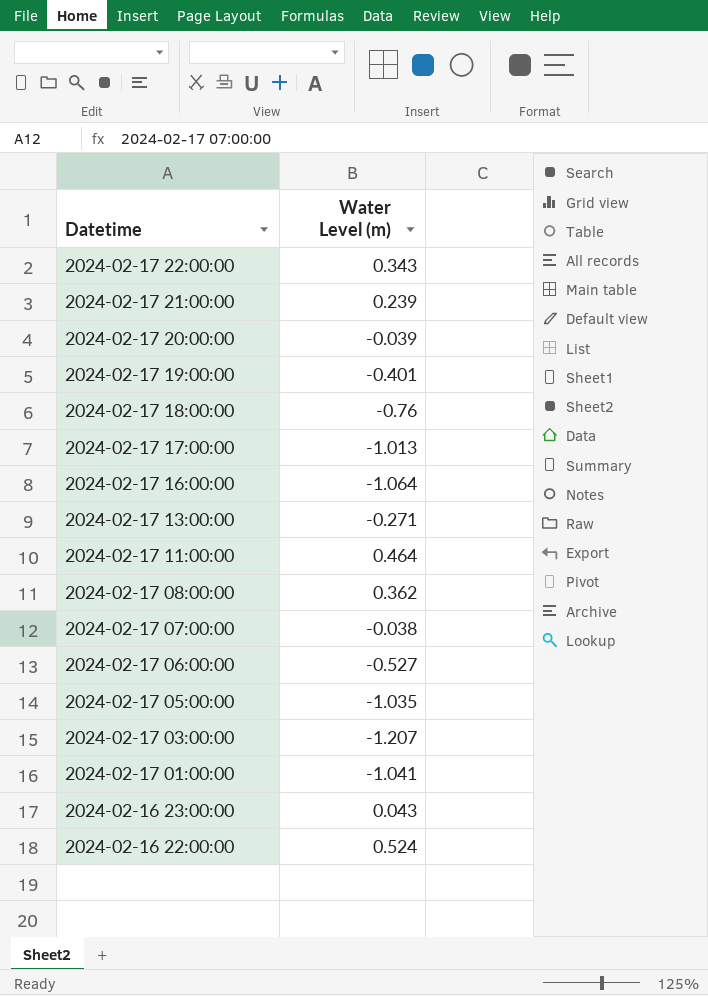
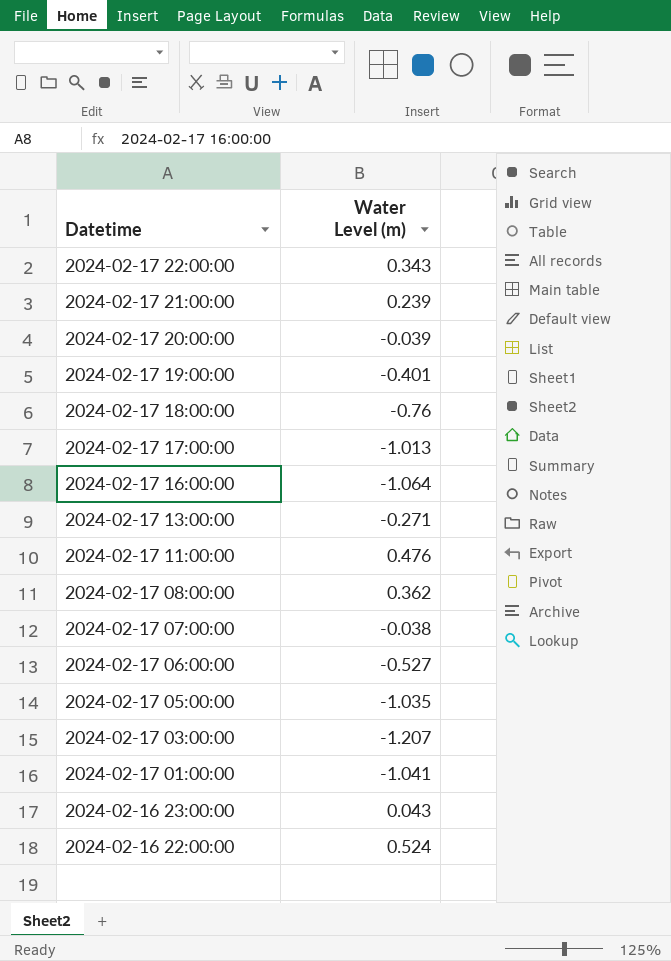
2024-02-17 11:00:00 | Water Level (m): 0.464 -> 0.476

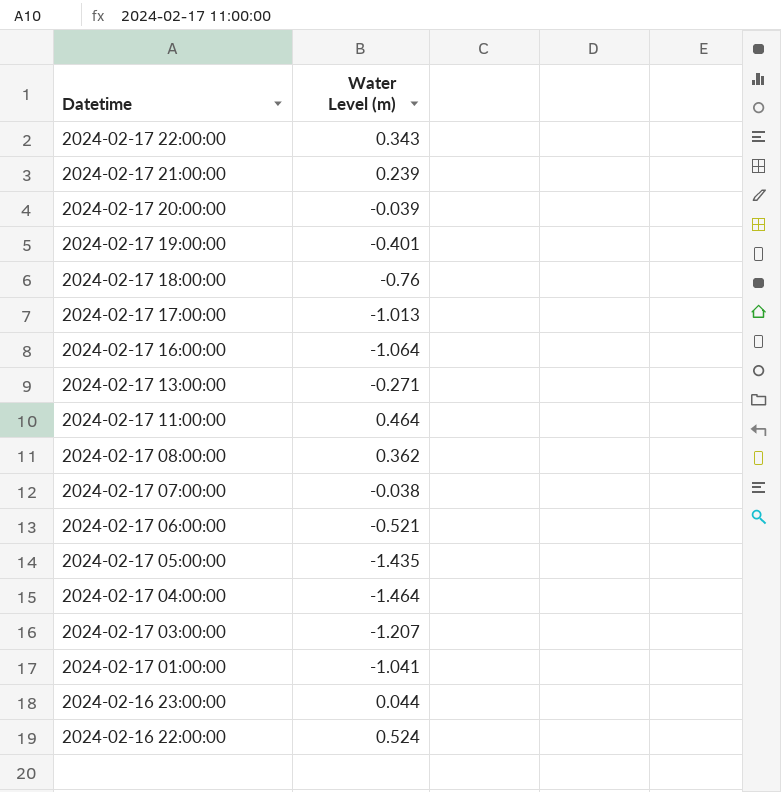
2024-02-17 11:00:00 | Water Level (m): 0.476 -> 0.464
2024-02-17 06:00:00 | Water Level (m): -0.527 -> -0.521
2024-02-17 05:00:00 | Water Level (m): -1.035 -> -1.435
row 2024-02-17 04:00:00: none -> -1.464
2024-02-16 23:00:00 | Water Level (m): 0.043 -> 0.044

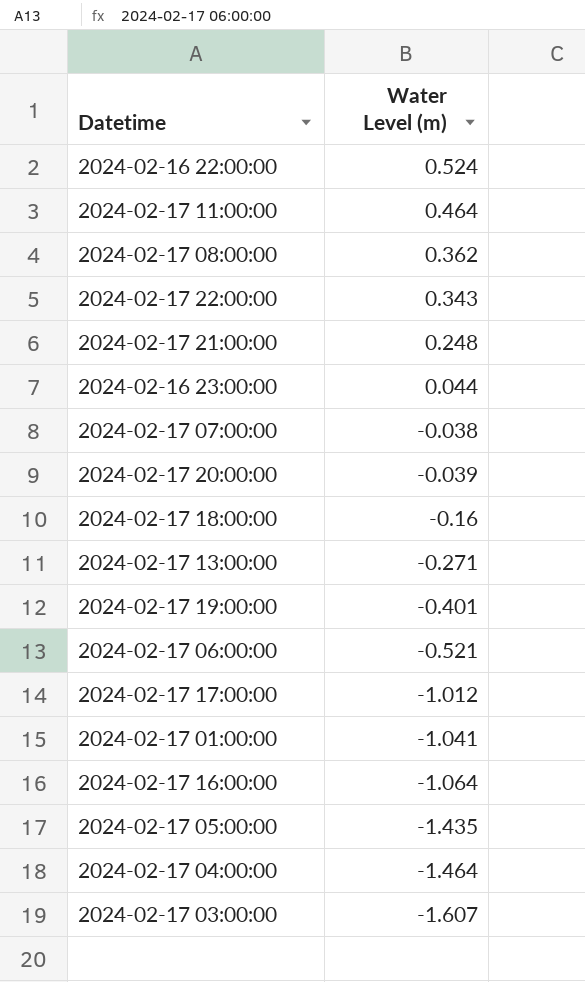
row order: Datetime descending -> Water Level (m) descending
2024-02-17 21:00:00 | Water Level (m): 0.239 -> 0.248
2024-02-17 18:00:00 | Water Level (m): -0.76 -> -0.16
2024-02-17 17:00:00 | Water Level (m): -1.013 -> -1.012
2024-02-17 03:00:00 | Water Level (m): -1.207 -> -1.607

